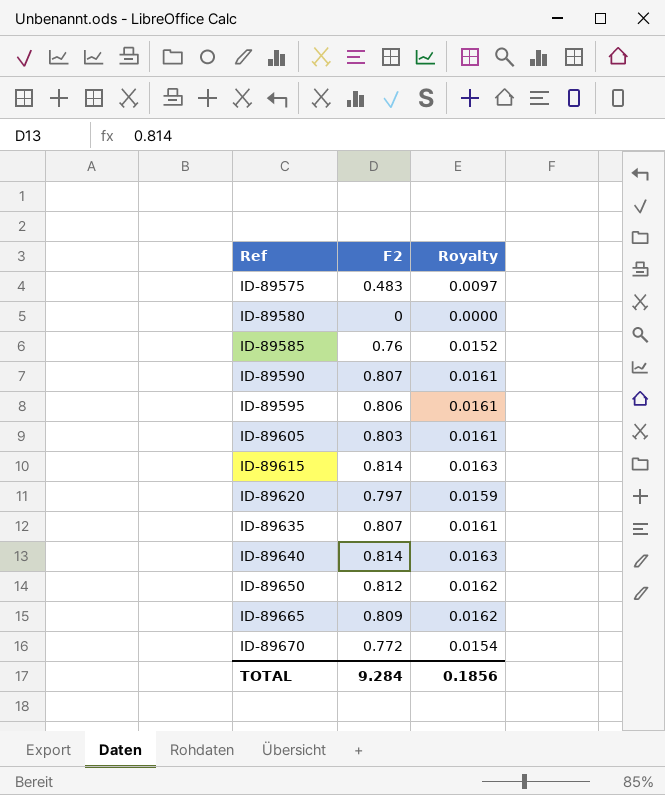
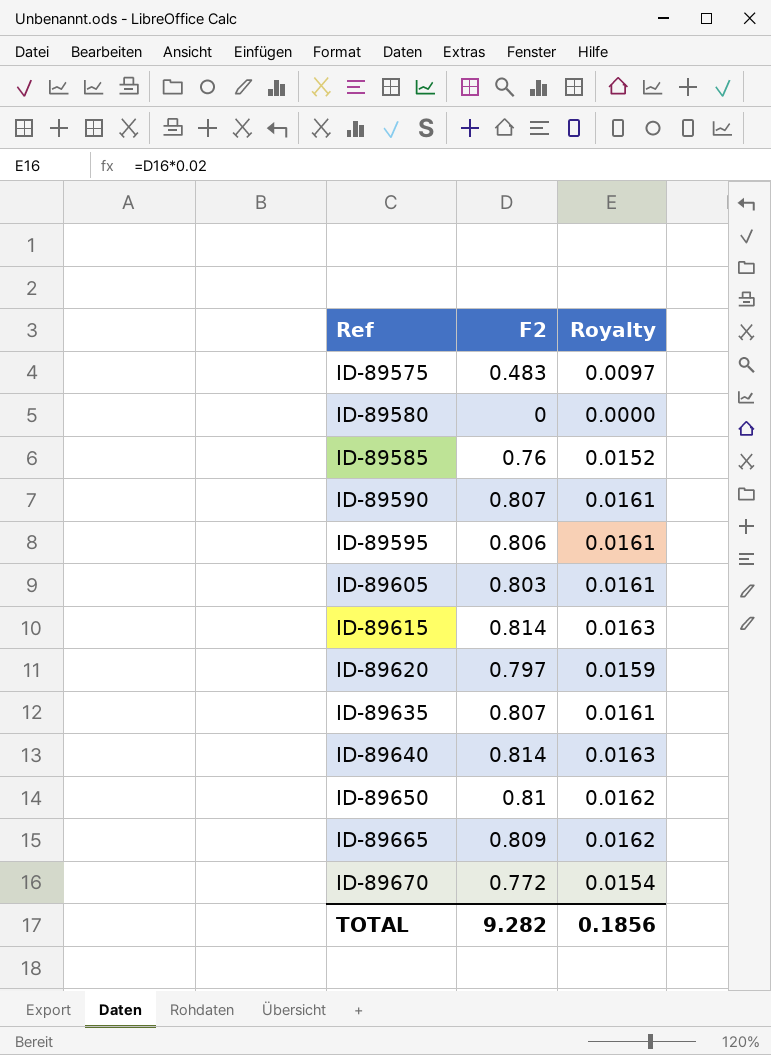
ID-89650 | F2: 0.812 -> 0.81
TOTAL | F2: 9.284 -> 9.282

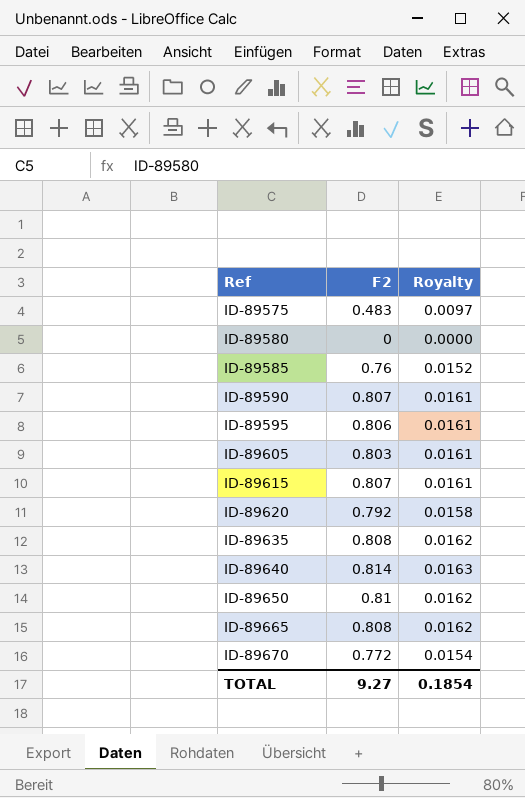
ID-89615 | F2: 0.814 -> 0.807
ID-89615 | Royalty: 0.0163 -> 0.0161
ID-89620 | F2: 0.797 -> 0.792
ID-89620 | Royalty: 0.0159 -> 0.0158
ID-89635 | F2: 0.807 -> 0.808
ID-89635 | Royalty: 0.0161 -> 0.0162
ID-89665 | F2: 0.809 -> 0.808
TOTAL | F2: 9.282 -> 9.27
TOTAL | Royalty: 0.1856 -> 0.1854

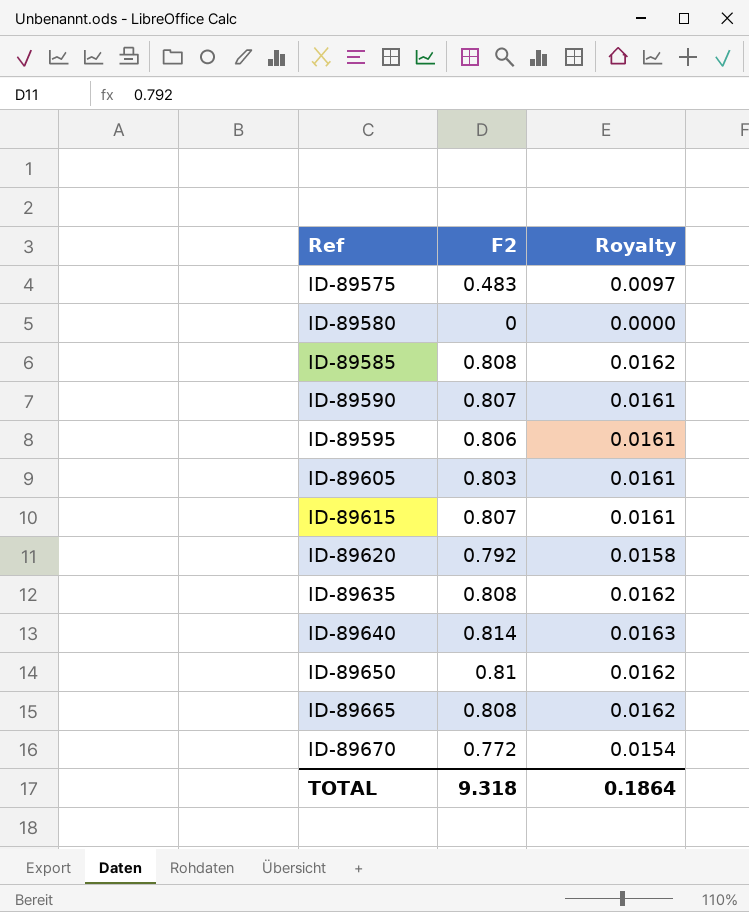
ID-89585 | F2: 0.76 -> 0.808
ID-89585 | Royalty: 0.0152 -> 0.0162
TOTAL | F2: 9.27 -> 9.318
TOTAL | Royalty: 0.1854 -> 0.1864

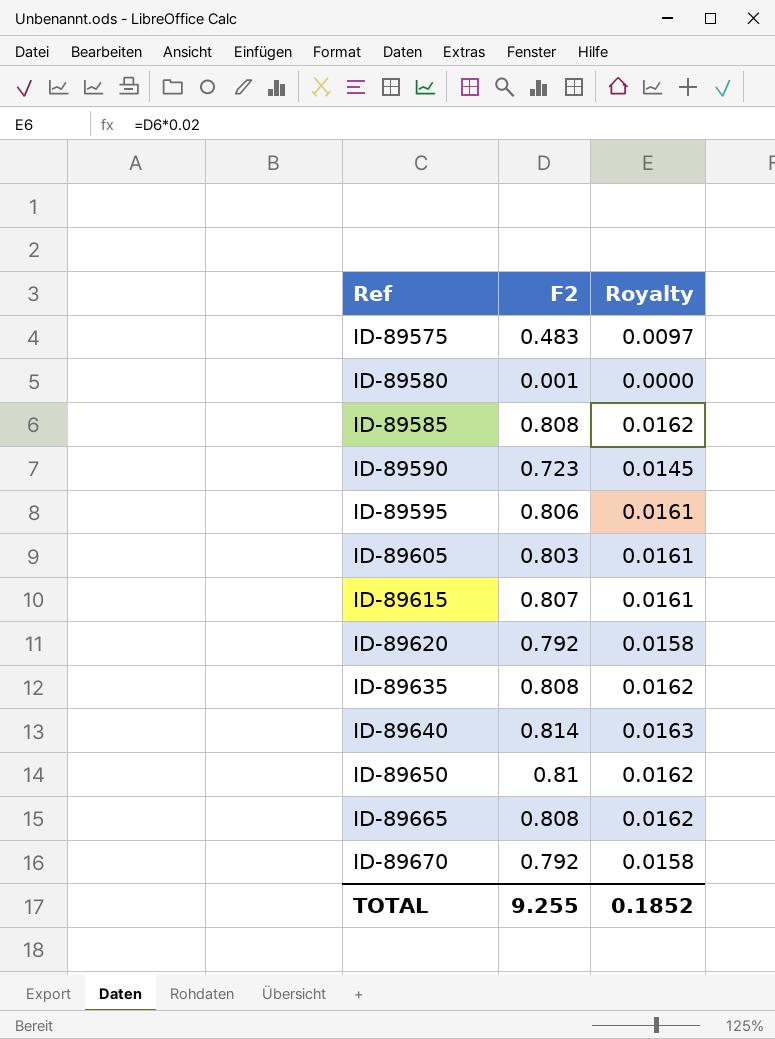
ID-89580 | F2: 0 -> 0.001
ID-89590 | F2: 0.807 -> 0.723
ID-89590 | Royalty: 0.0161 -> 0.0145
ID-89670 | F2: 0.772 -> 0.792
ID-89670 | Royalty: 0.0154 -> 0.0158
TOTAL | F2: 9.318 -> 9.255
TOTAL | Royalty: 0.1864 -> 0.1852

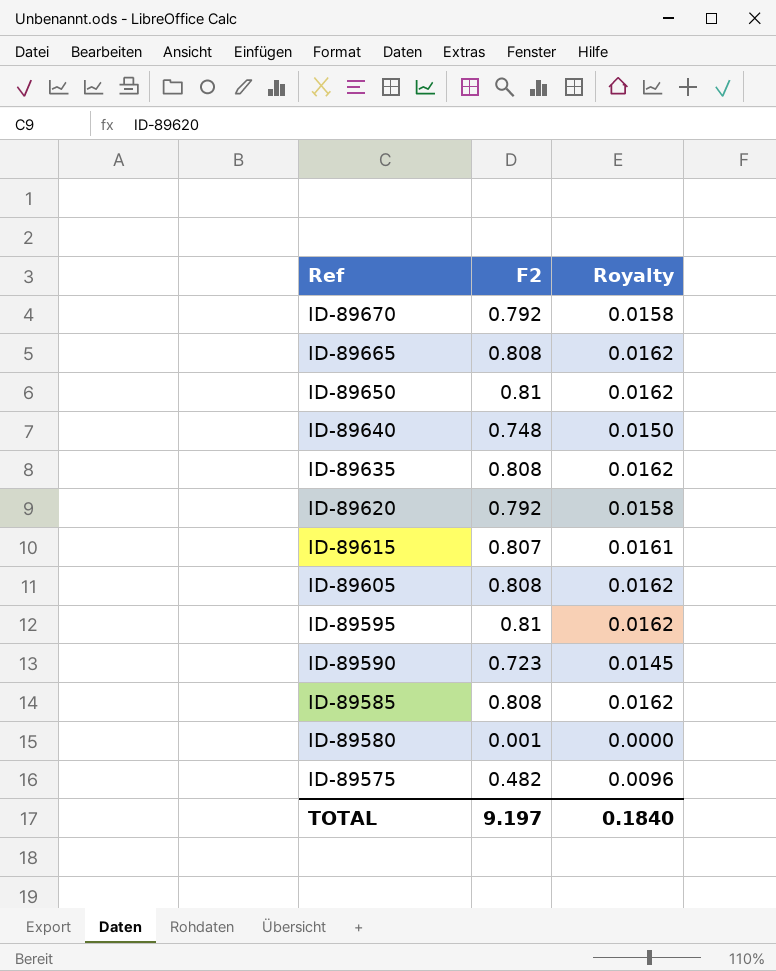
row order: Ref ascending -> Ref descending
ID-89640 | F2: 0.814 -> 0.748
ID-89640 | Royalty: 0.0163 -> 0.0150
ID-89605 | F2: 0.803 -> 0.808
ID-89605 | Royalty: 0.0161 -> 0.0162
ID-89595 | F2: 0.806 -> 0.81
ID-89595 | Royalty: 0.0161 -> 0.0162
ID-89575 | F2: 0.483 -> 0.482
ID-89575 | Royalty: 0.0097 -> 0.0096
TOTAL | F2: 9.255 -> 9.197
TOTAL | Royalty: 0.1852 -> 0.1840

